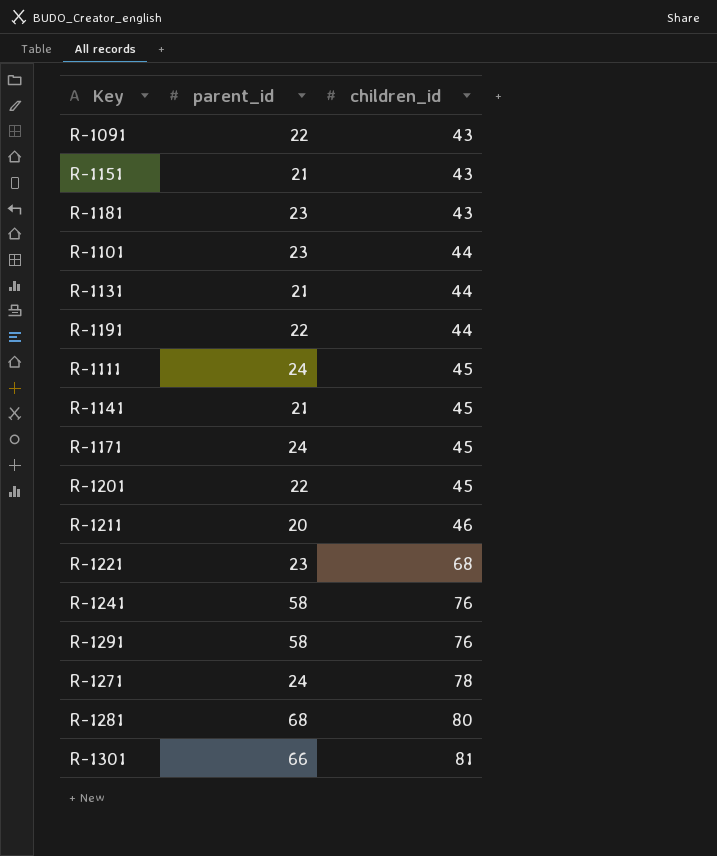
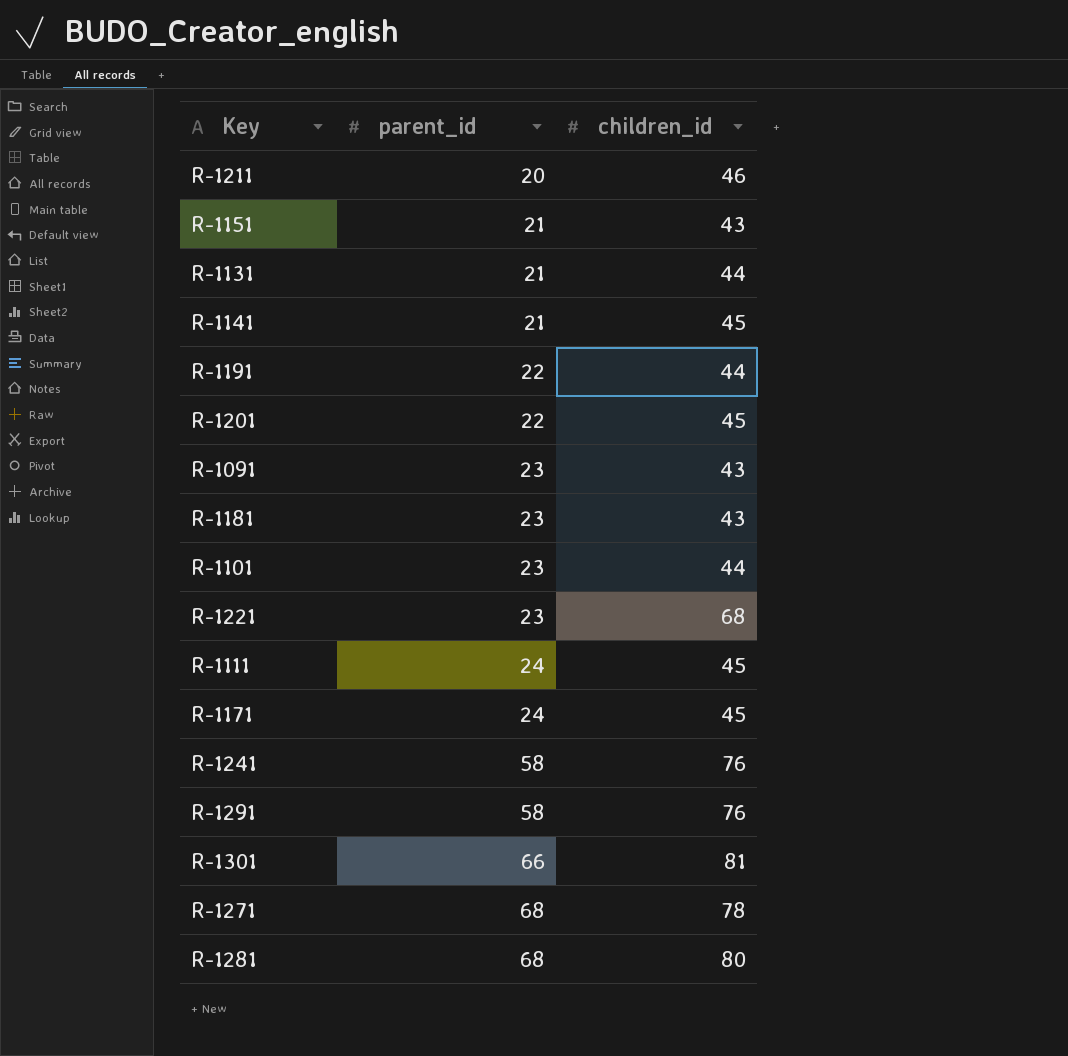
row order: children_id ascending -> parent_id ascending
R-1091 | parent_id: 22 -> 23
R-1271 | parent_id: 24 -> 68

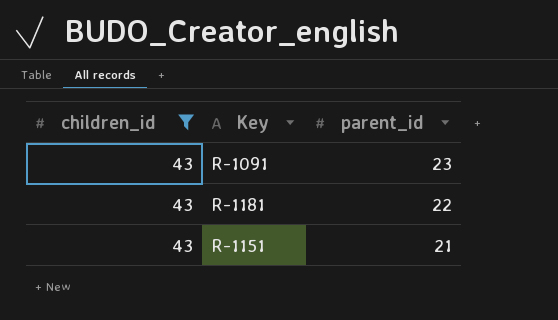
filter: none -> children_id = 43
row order: parent_id ascending -> parent_id descending
column children_id | position: 3 -> 1
R-1181 | parent_id: 23 -> 22

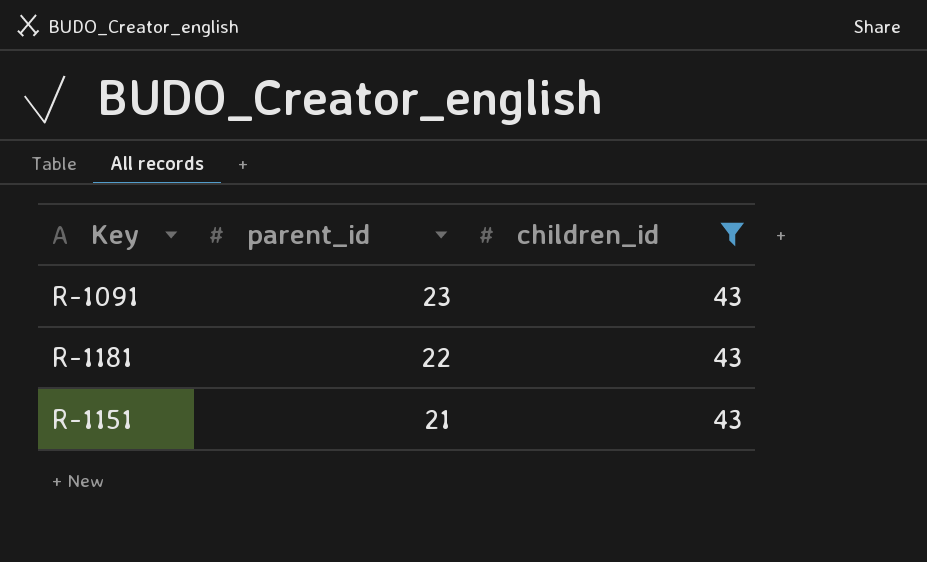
column children_id | position: 1 -> 3

